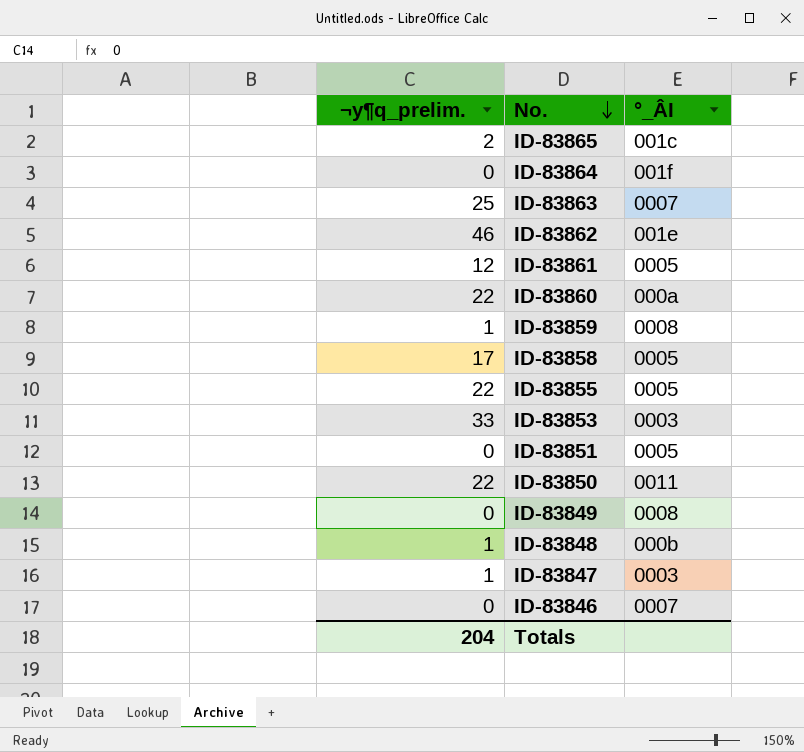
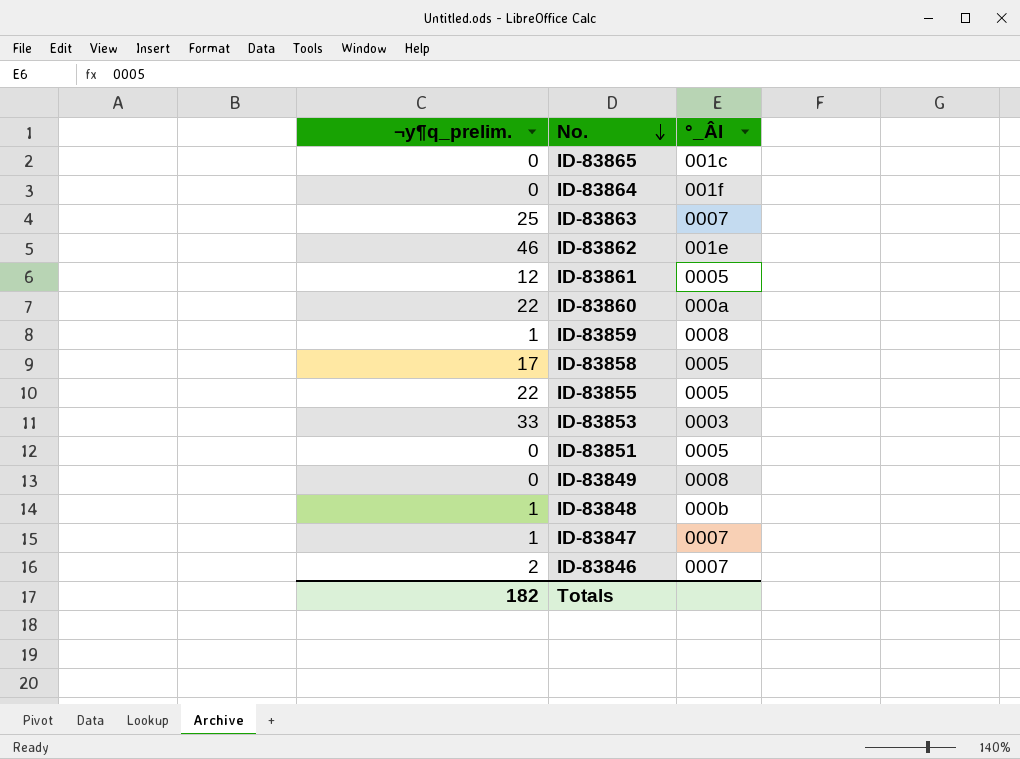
row ID-83850: 22 | 0011 -> none
ID-83865 | ¬y¶q_prelim.: 2 -> 0
ID-83847 | °_ÂI: 0003 -> 0007
ID-83846 | ¬y¶q_prelim.: 0 -> 2
Totals | ¬y¶q_prelim.: 204 -> 182

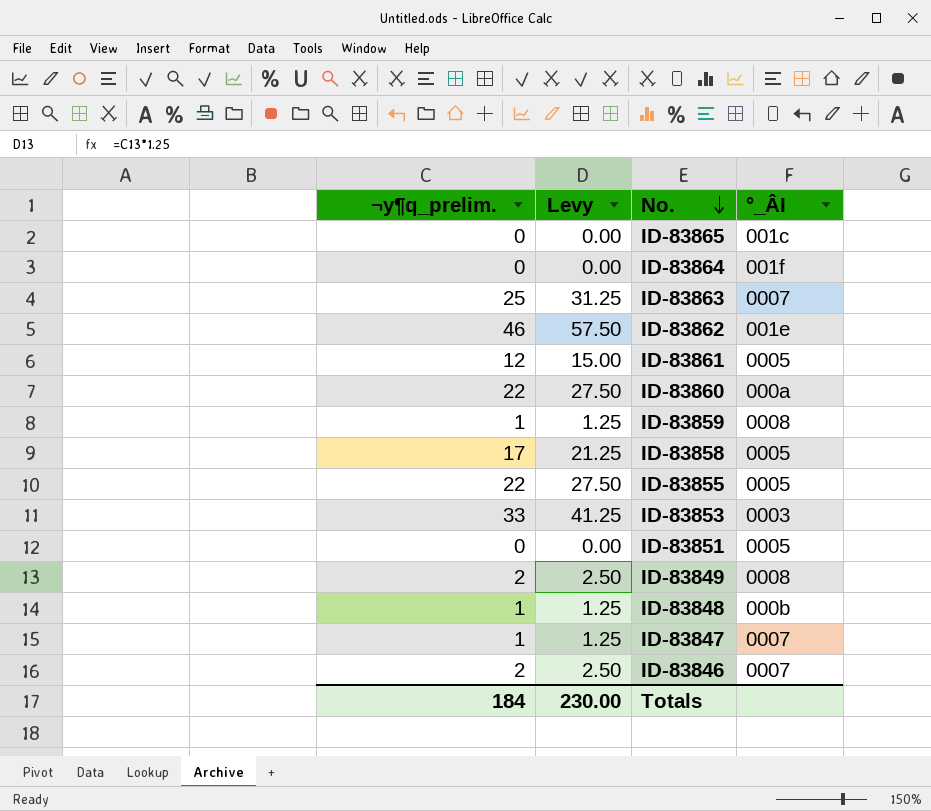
column Levy | formula: none -> [¬y¶q_prelim.] * 1.25
ID-83849 | ¬y¶q_prelim.: 0 -> 2
Totals | ¬y¶q_prelim.: 182 -> 184

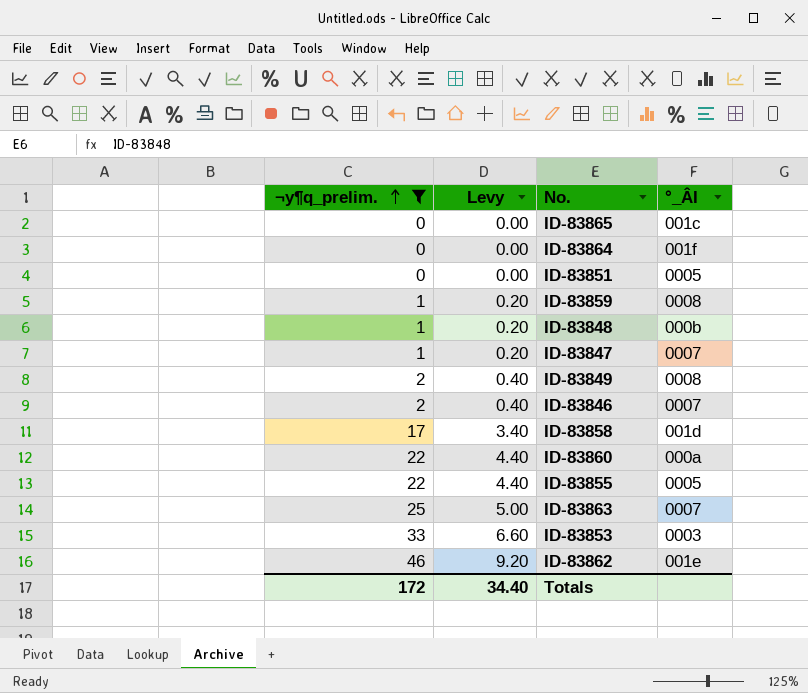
filter: none -> ¬y¶q_prelim. != 12
row order: No. descending -> ¬y¶q_prelim. ascending
column Levy | formula: [¬y¶q_prelim.] * 1.25 -> [¬y¶q_prelim.] * 0.2
ID-83858 | °_ÂI: 0005 -> 001d
Totals | ¬y¶q_prelim.: 184 -> 172
Totals | Levy: 230.00 -> 34.40

